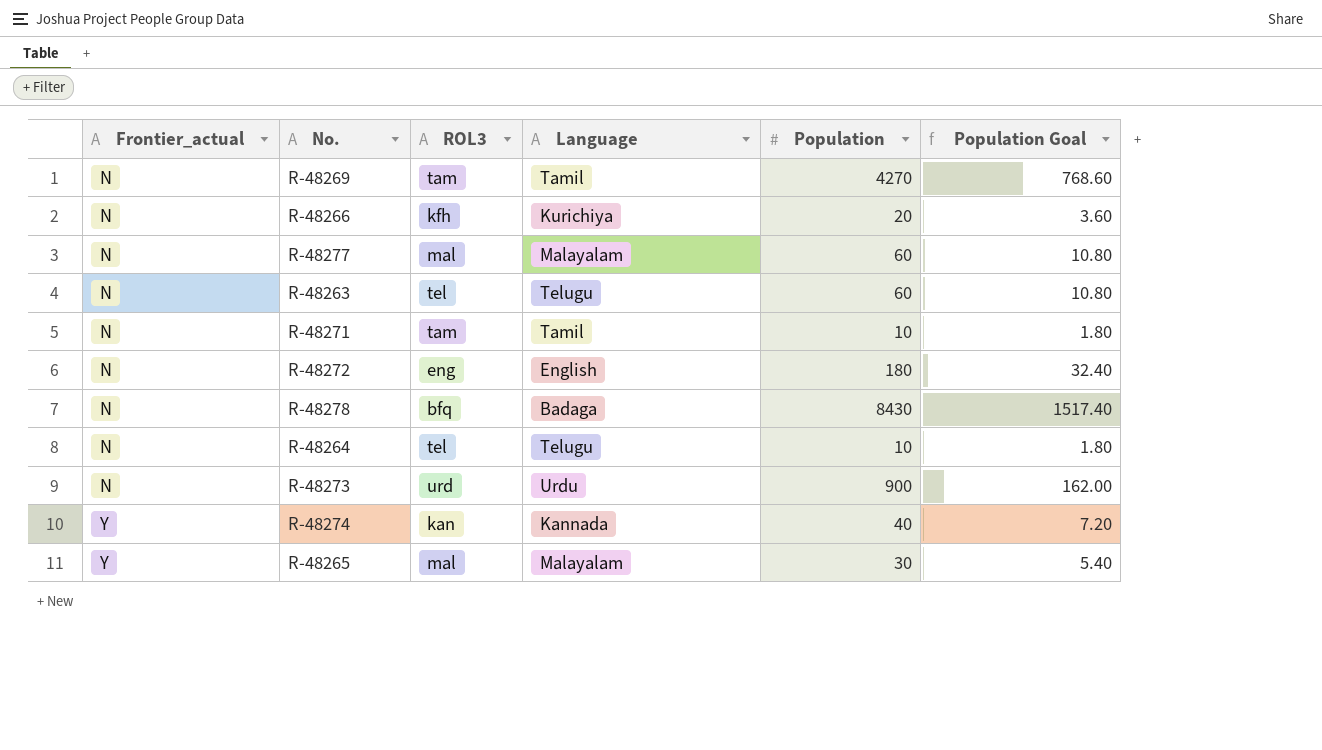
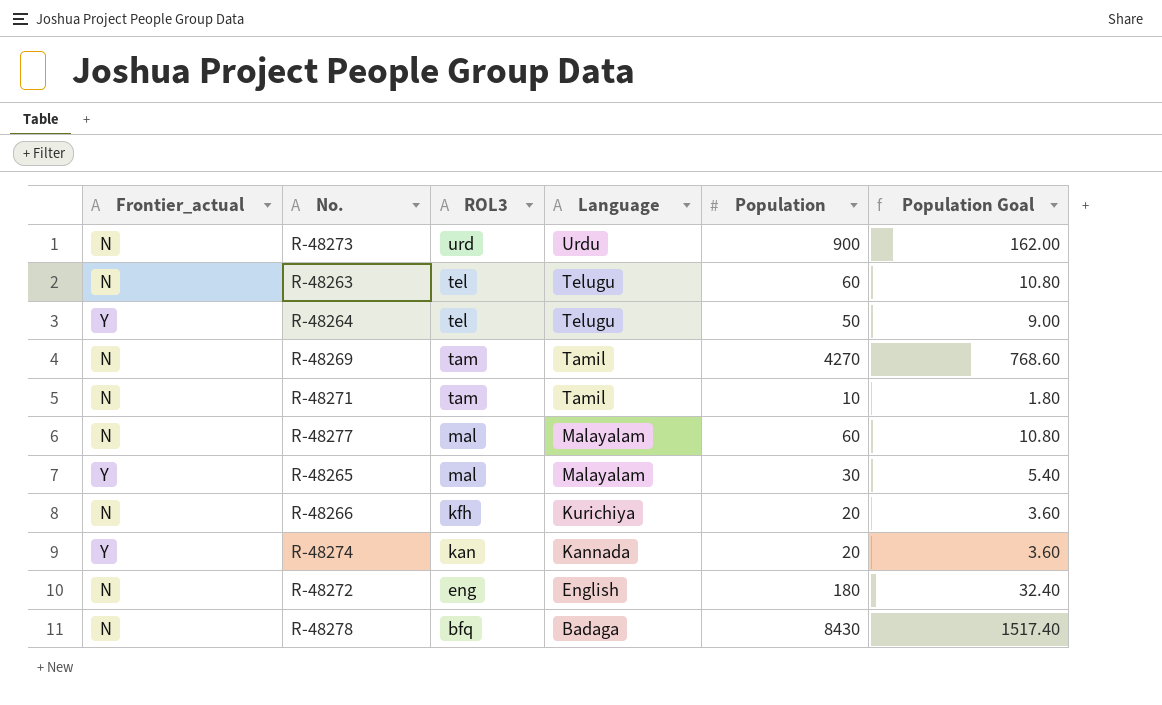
row order: Frontier_actual ascending -> ROL3 descending
R-48264 | Frontier_actual: N -> Y
R-48264 | Population: 10 -> 50
R-48264 | Population Goal: 1.80 -> 9.00
R-48274 | Population: 40 -> 20
R-48274 | Population Goal: 7.20 -> 3.60

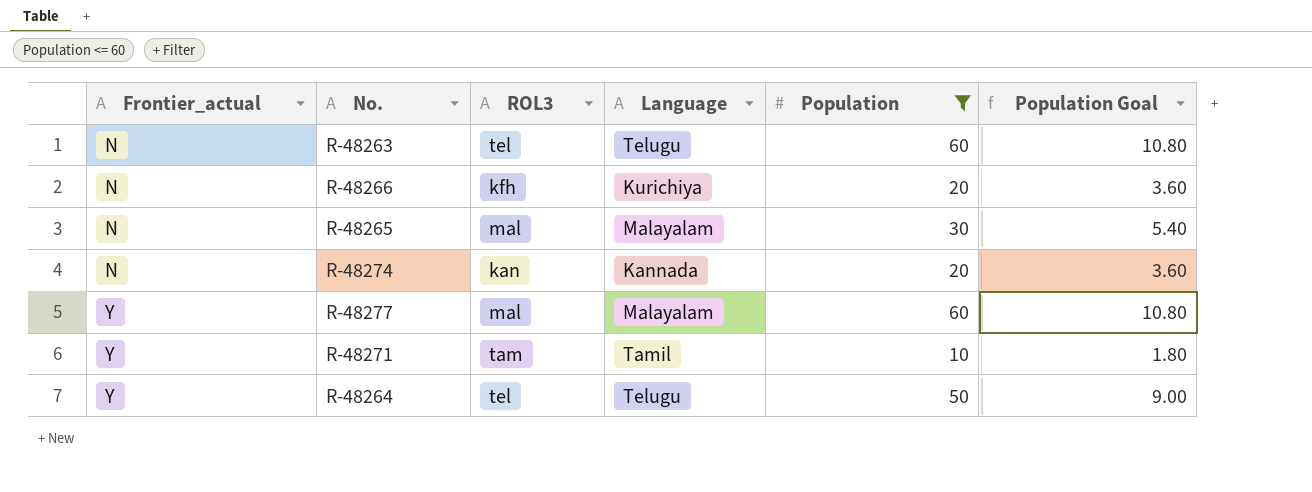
filter: none -> Population <= 60
row order: ROL3 descending -> Frontier_actual ascending
R-48265 | Frontier_actual: Y -> N
R-48274 | Frontier_actual: Y -> N
R-48277 | Frontier_actual: N -> Y
R-48271 | Frontier_actual: N -> Y

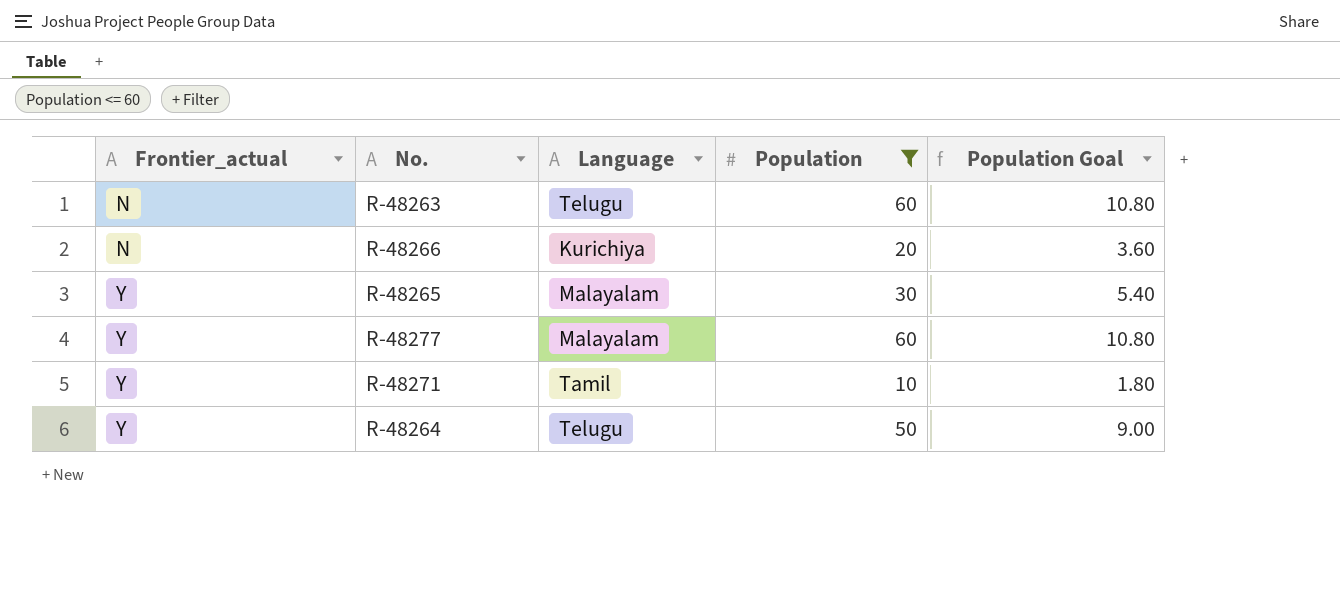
column ROL3 | position: 3 -> none
row R-48274: N | kan | Kannada | 20 | 3.60 -> none
R-48265 | Frontier_actual: N -> Y

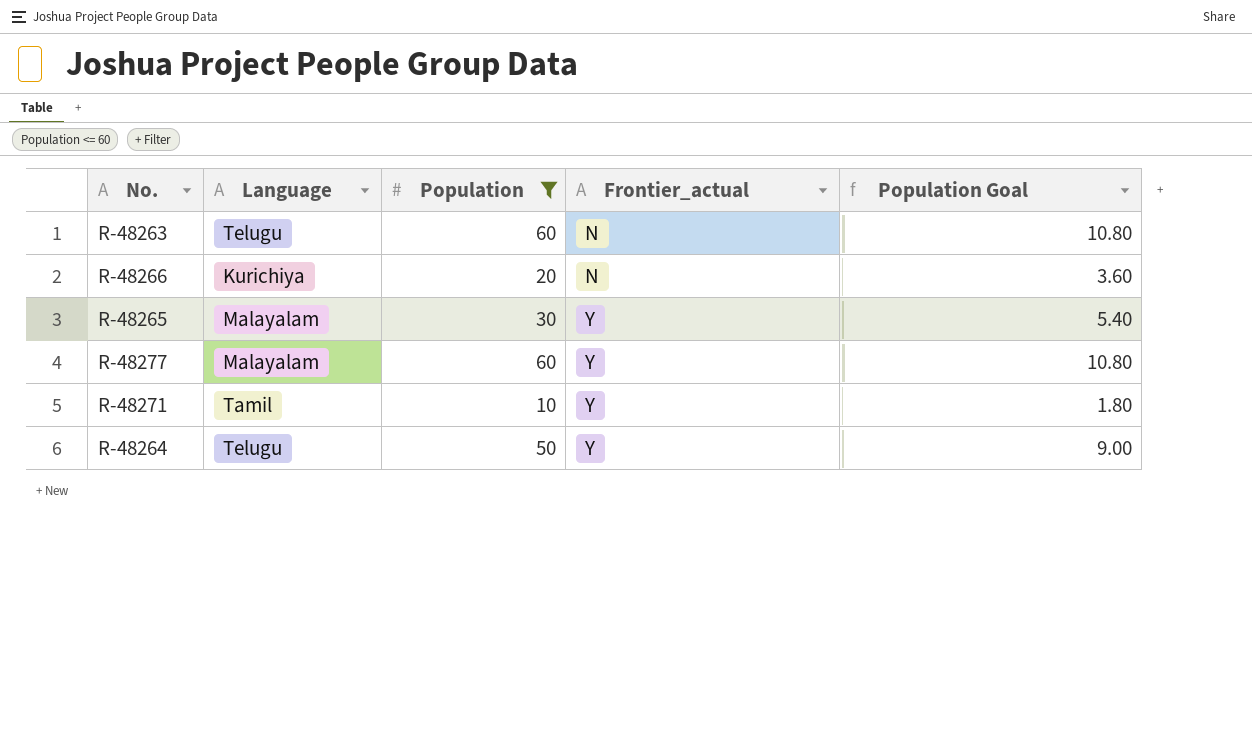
column Frontier_actual | position: 1 -> 4

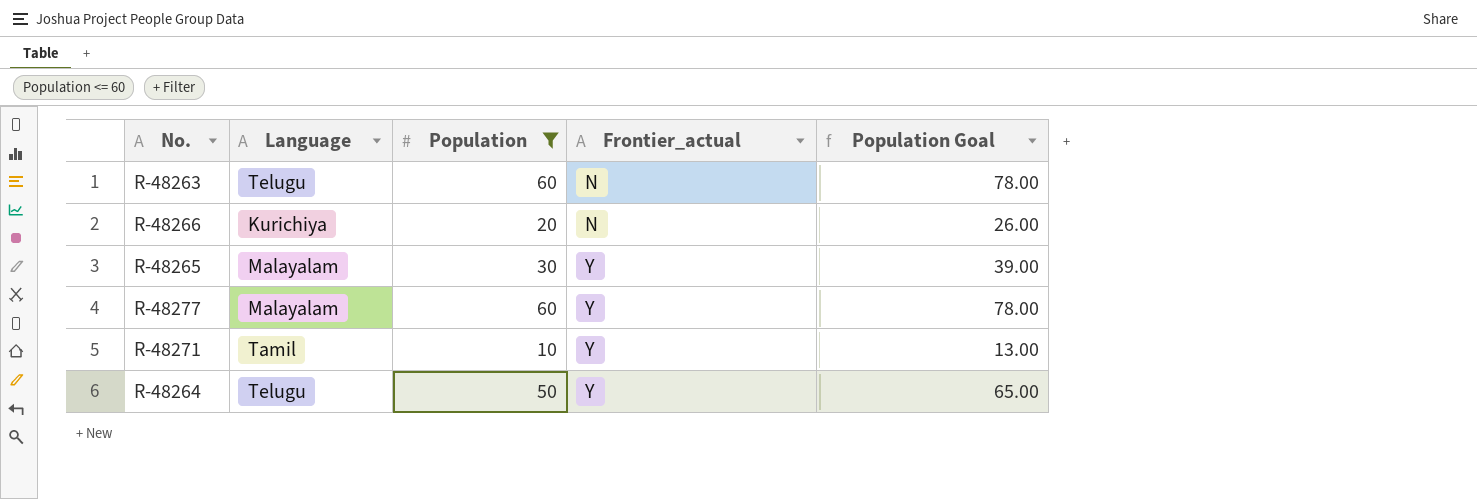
column Population Goal | formula: [Population] * 0.18 -> [Population] * 1.3

